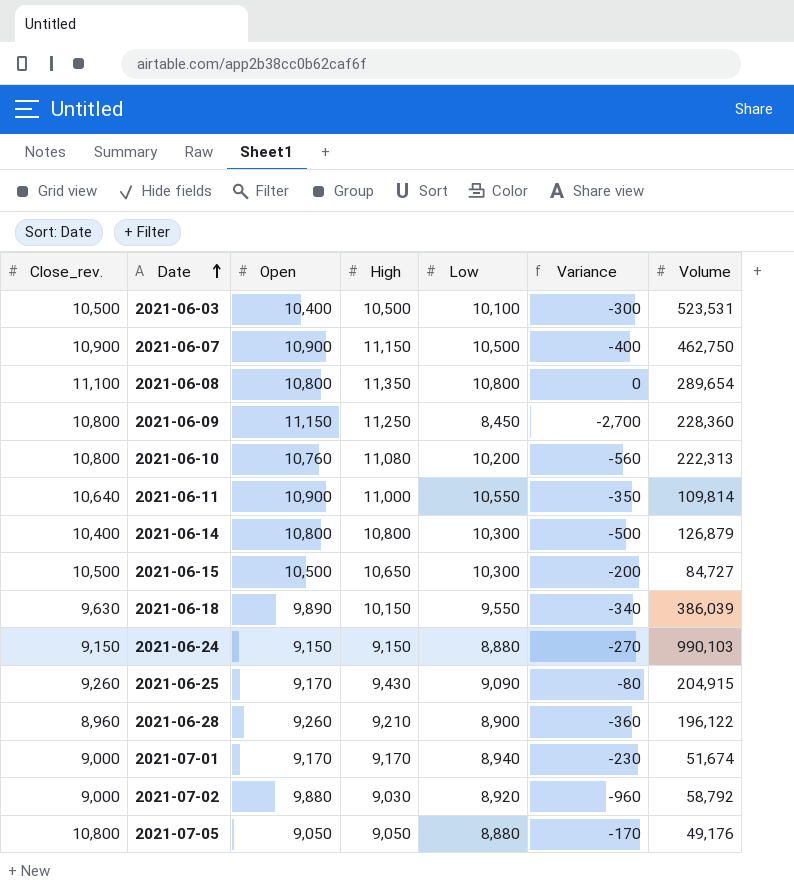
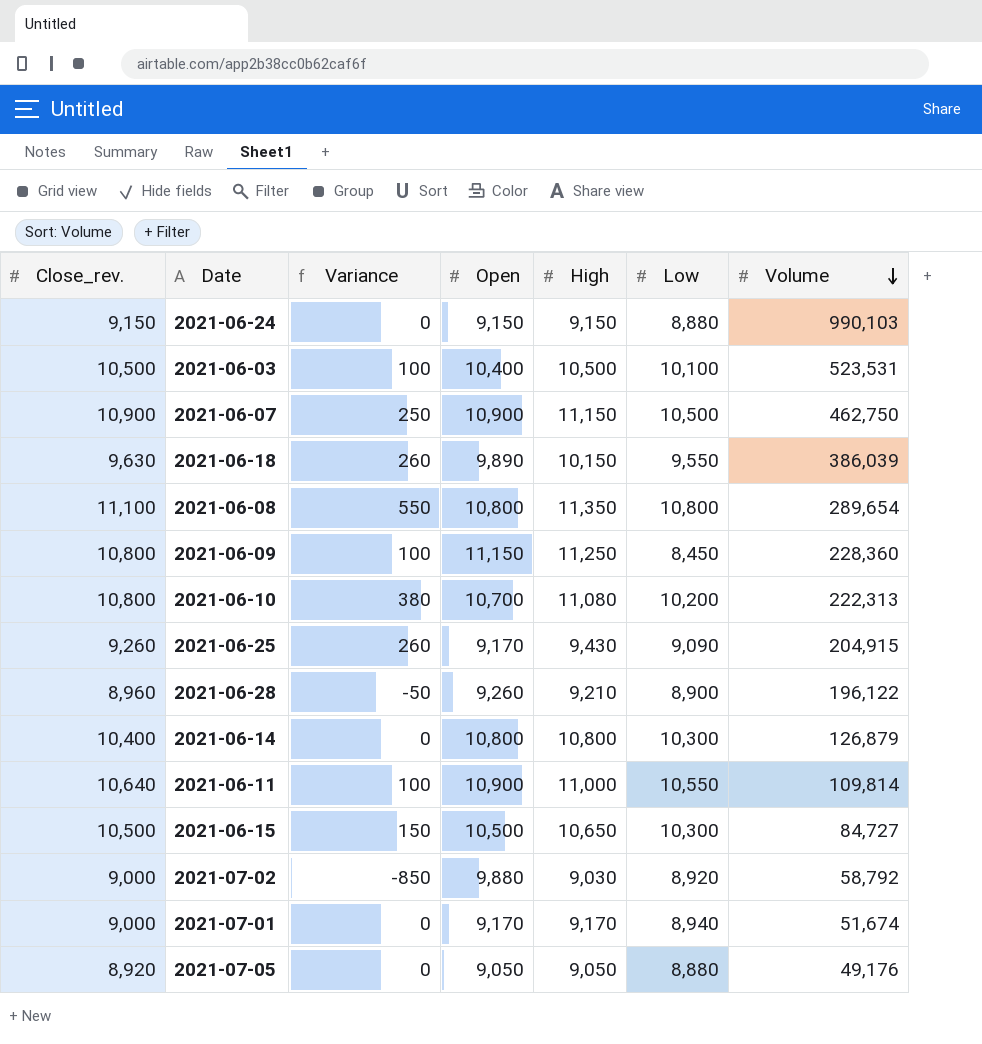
row order: Date ascending -> Volume descending
column Variance | formula: [Low] - [Open] -> [High] - [Open]
column Variance | position: 6 -> 3
2021-06-10 | Open: 10,760 -> 10,700
2021-07-05 | Close_rev.: 10,800 -> 8,920

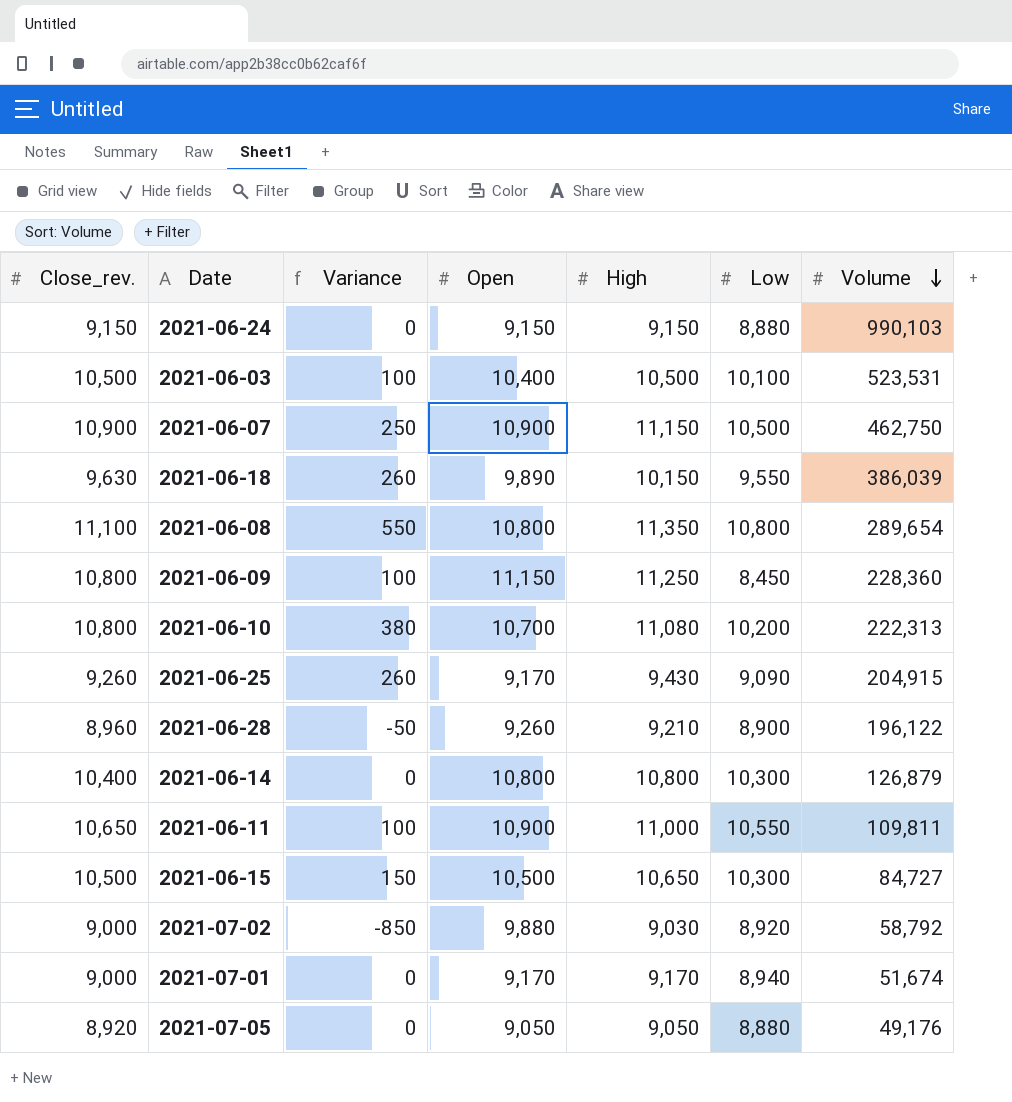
2021-06-11 | Close_rev.: 10,640 -> 10,650
2021-06-11 | Volume: 109,814 -> 109,811

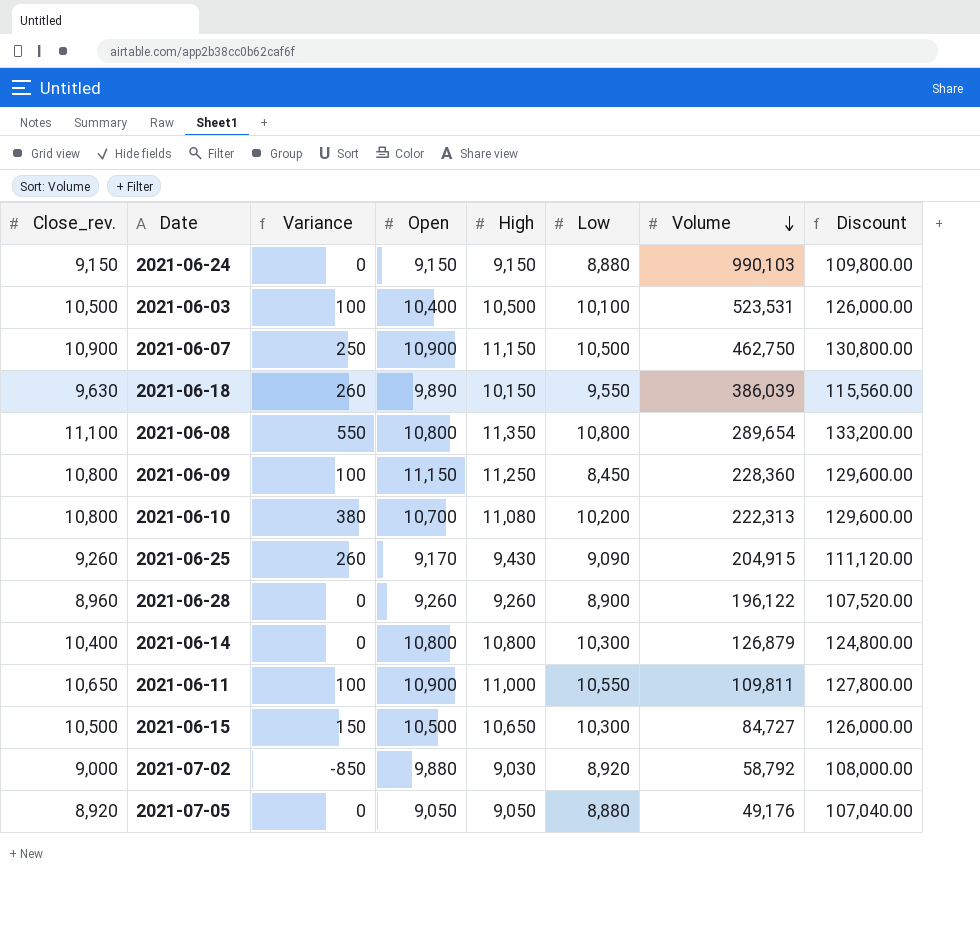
column Discount | formula: none -> [Close_rev.] * 12
row 2021-07-01: 9,000 | 0 | 9,170 | 9,170 | 8,940 | 51,674 -> none
2021-06-28 | Variance: -50 -> 0
2021-06-28 | High: 9,210 -> 9,260

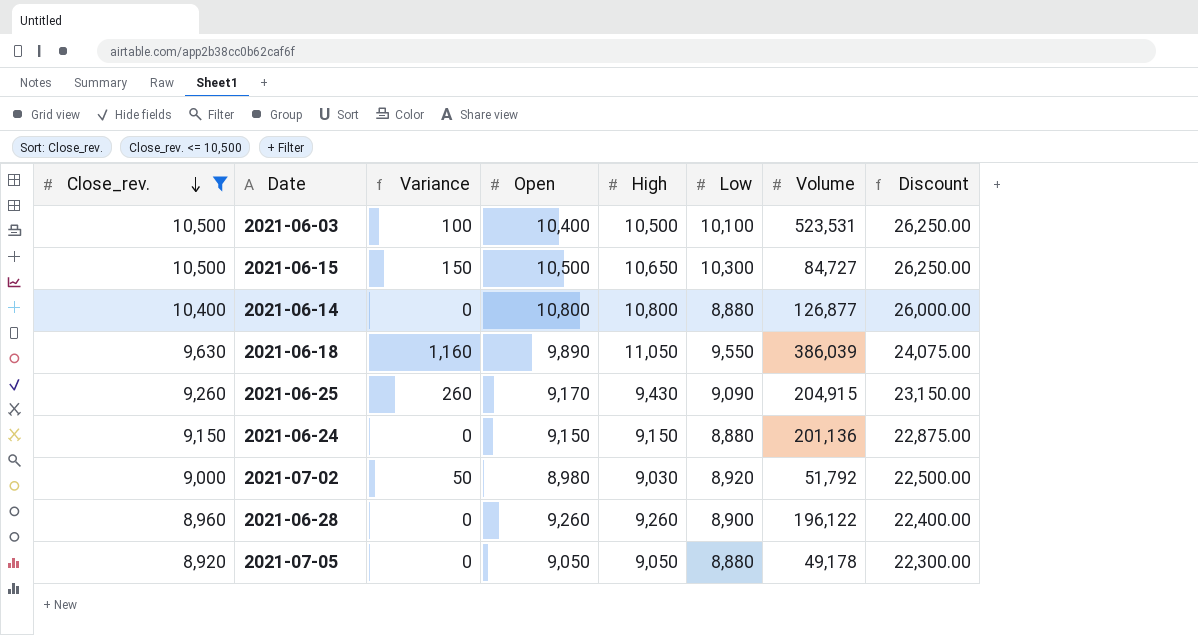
filter: none -> Close_rev. <= 10,500
row order: Volume descending -> Close_rev. descending
column Discount | formula: [Close_rev.] * 12 -> [Close_rev.] * 2.5
2021-06-14 | Low: 10,300 -> 8,880
2021-06-14 | Volume: 126,879 -> 126,877
2021-06-18 | Variance: 260 -> 1,160
2021-06-18 | High: 10,150 -> 11,050
2021-06-24 | Volume: 990,103 -> 201,136
2021-07-02 | Variance: -850 -> 50
2021-07-02 | Open: 9,880 -> 8,980
2021-07-02 | Volume: 58,792 -> 51,792
2021-07-05 | Volume: 49,176 -> 49,178

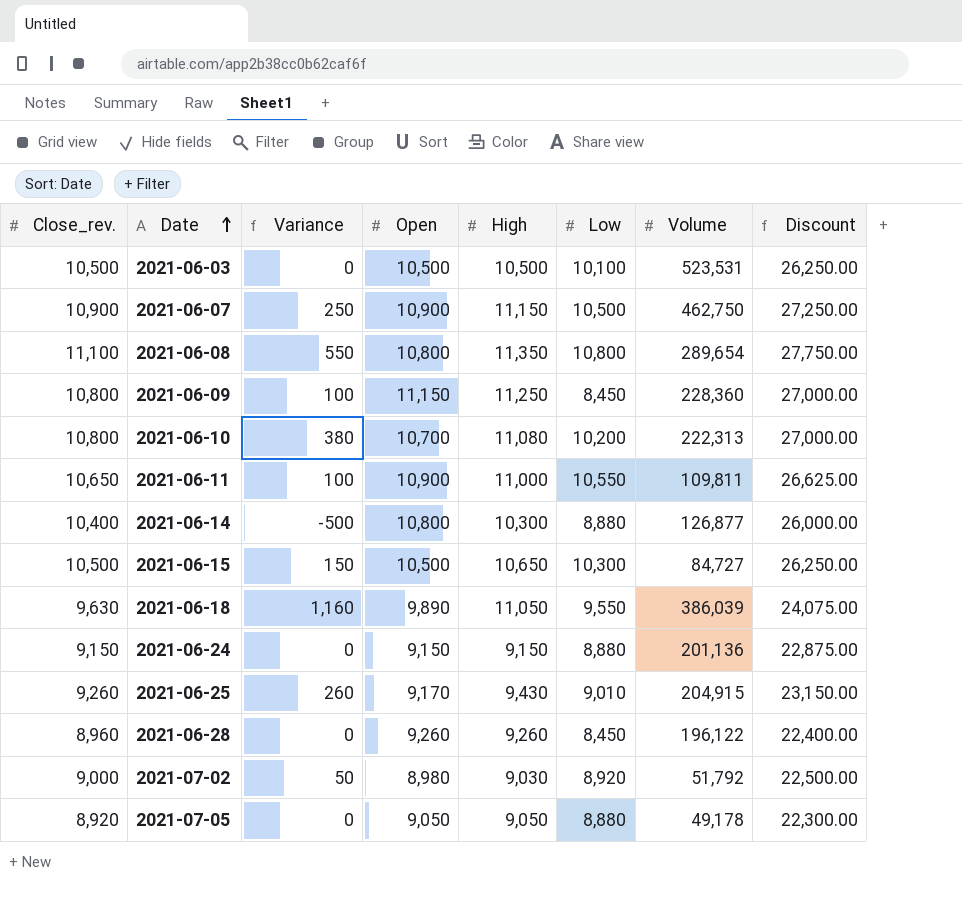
filter: Close_rev. <= 10,500 -> none
row order: Close_rev. descending -> Date ascending
2021-06-03 | Variance: 100 -> 0
2021-06-03 | Open: 10,400 -> 10,500
2021-06-14 | Variance: 0 -> -500
2021-06-14 | High: 10,800 -> 10,300
2021-06-25 | Low: 9,090 -> 9,010
2021-06-28 | Low: 8,900 -> 8,450

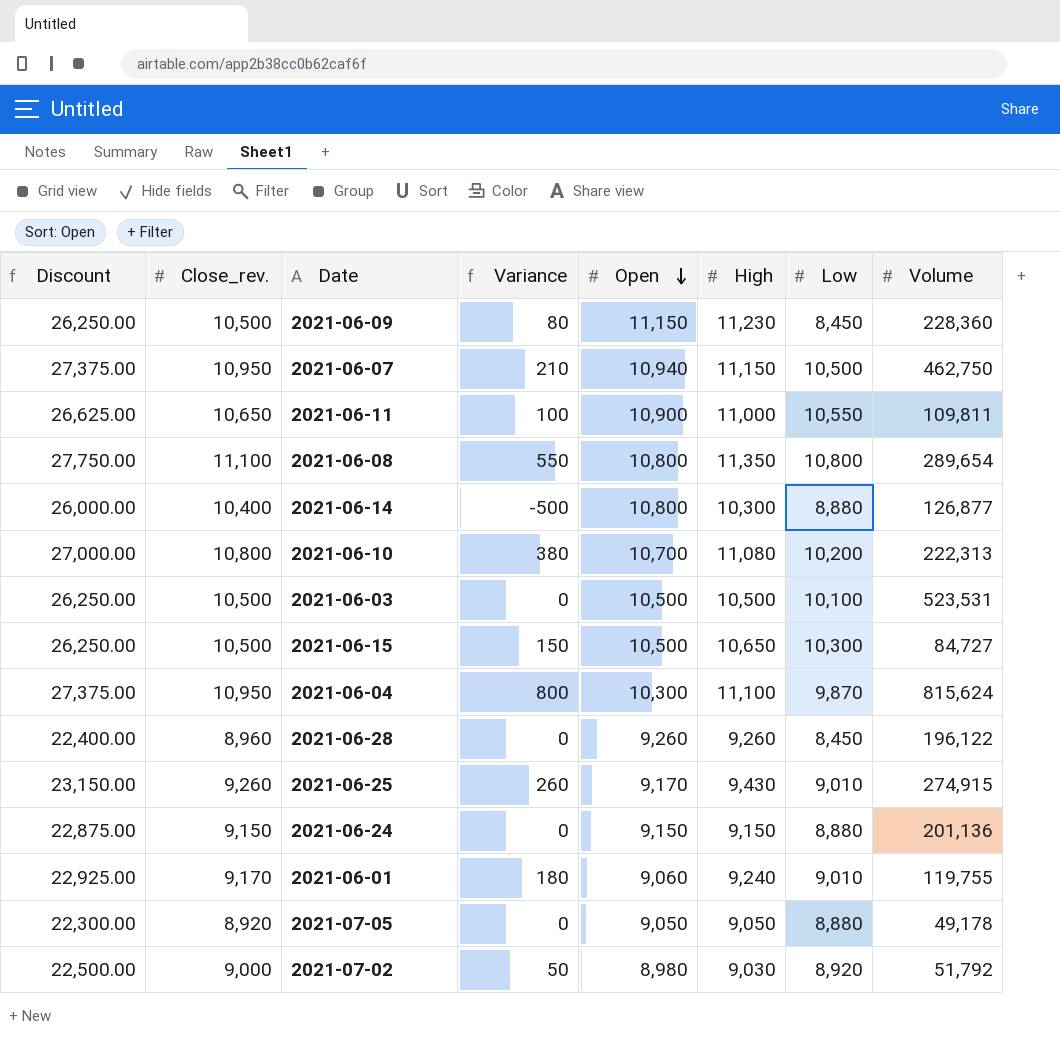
row order: Date ascending -> Open descending
column Discount | position: 8 -> 1
row 2021-06-18: 9,630 | 1,160 | 9,890 | 11,050 | 9,550 | 386,039 | 24,075.00 -> none
2021-06-09 | Discount: 27,000.00 -> 26,250.00
2021-06-09 | Close_rev.: 10,800 -> 10,500
2021-06-09 | Variance: 100 -> 80
2021-06-09 | High: 11,250 -> 11,230
2021-06-07 | Discount: 27,250.00 -> 27,375.00
2021-06-07 | Close_rev.: 10,900 -> 10,950
2021-06-07 | Variance: 250 -> 210
2021-06-07 | Open: 10,900 -> 10,940
row 2021-06-04: none -> 27,375.00 | 10,950 | 800 | 10,300 | 11,100 | 9,870 | 815,624
2021-06-25 | Volume: 204,915 -> 274,915
row 2021-06-01: none -> 22,925.00 | 9,170 | 180 | 9,060 | 9,240 | 9,010 | 119,755

